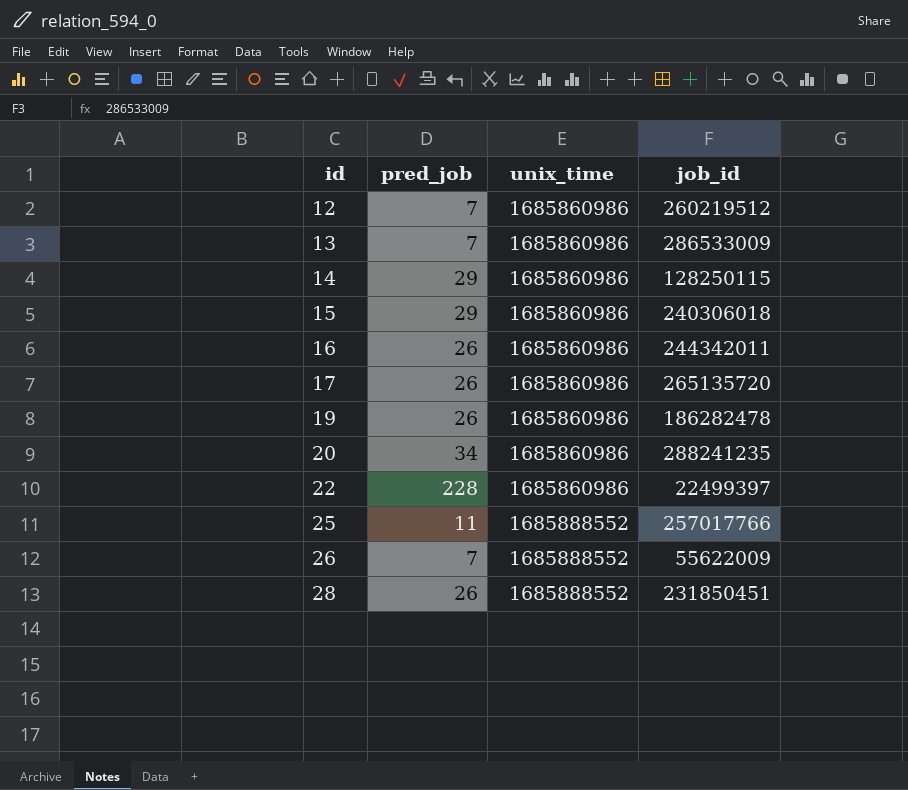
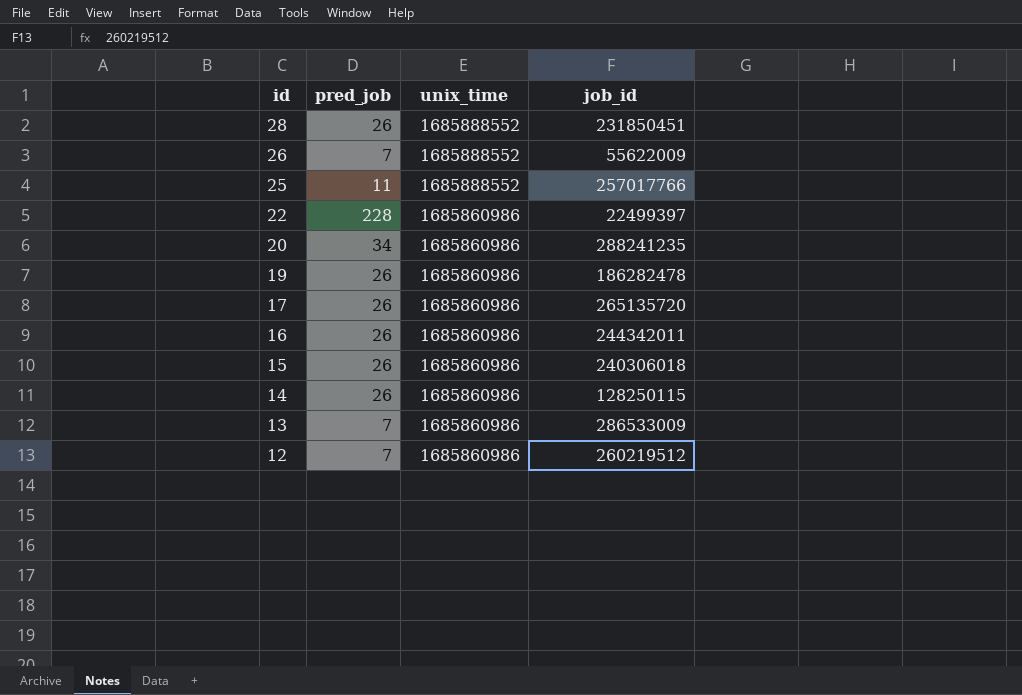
row order: id ascending -> id descending
15 | pred_job: 29 -> 26
14 | pred_job: 29 -> 26

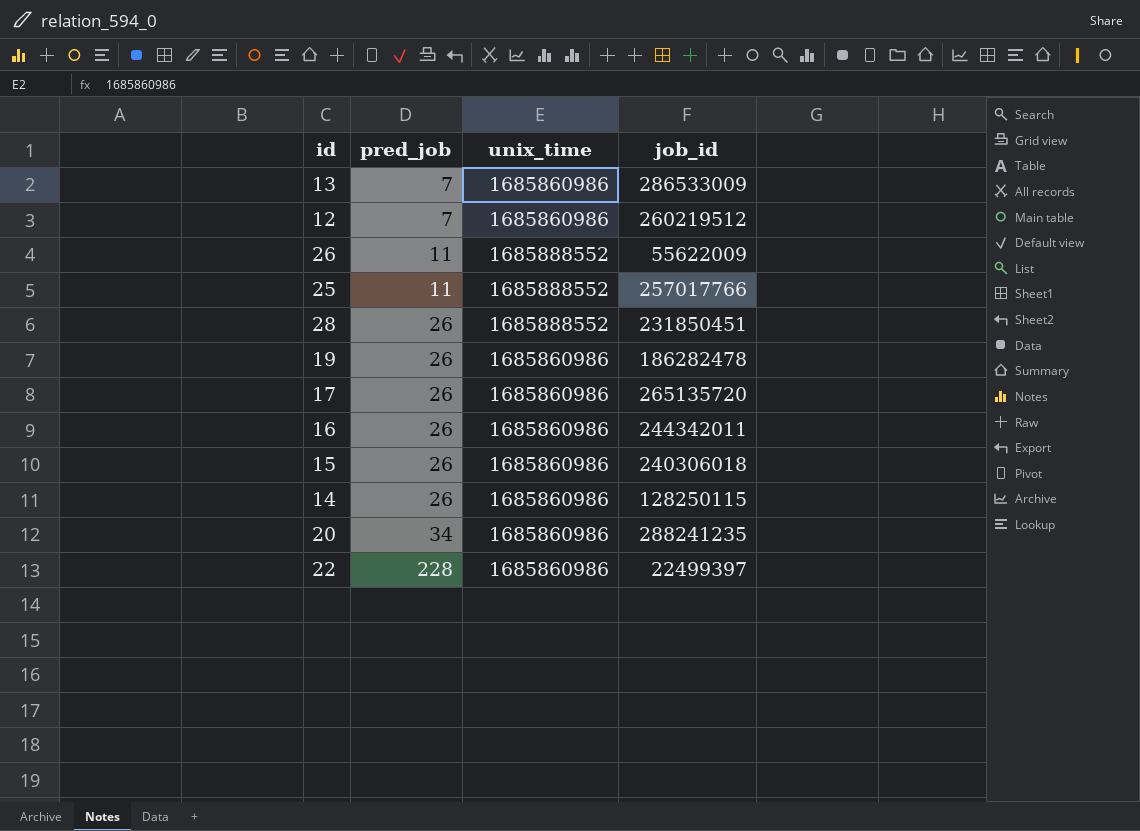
row order: id descending -> pred_job ascending
26 | pred_job: 7 -> 11

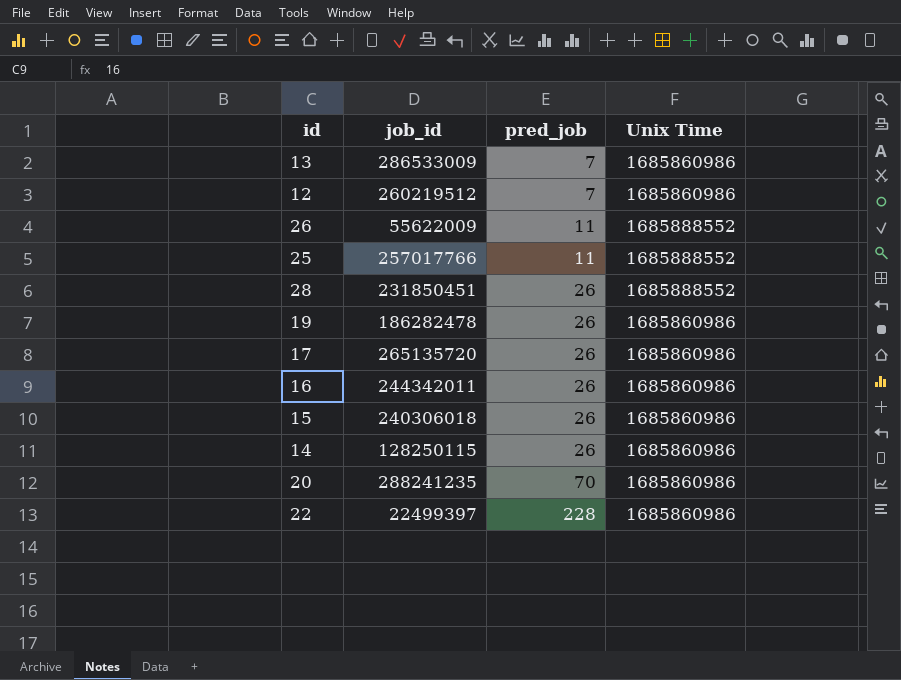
column job_id | position: 4 -> 2
column name: unix_time -> Unix Time
20 | pred_job: 34 -> 70

